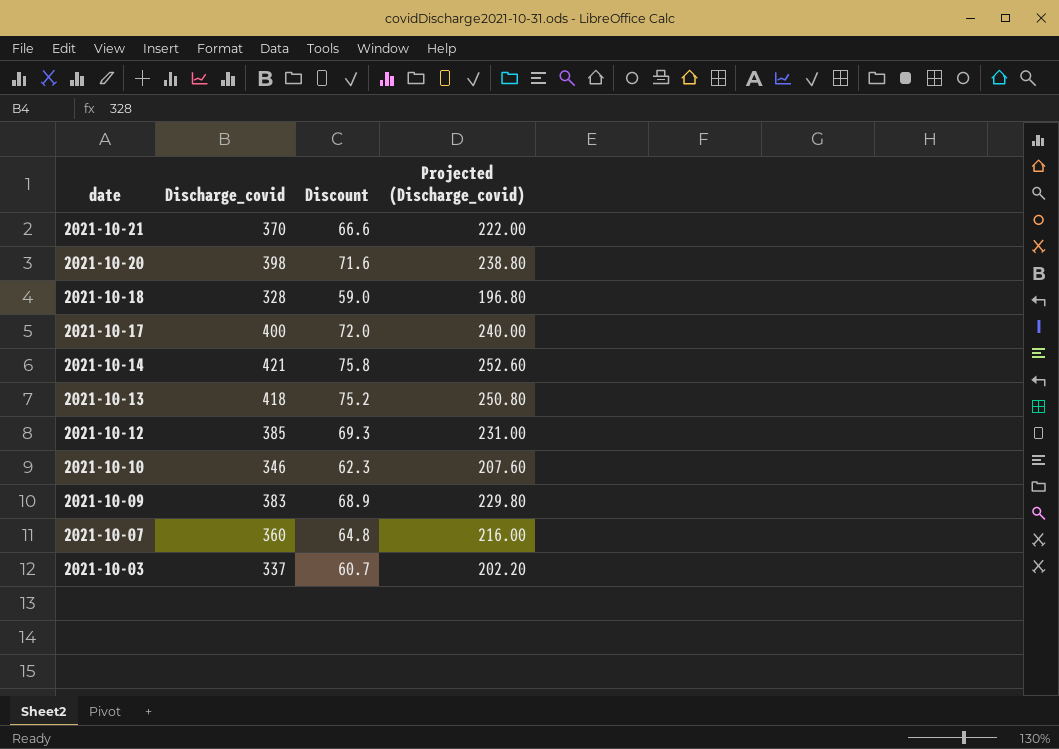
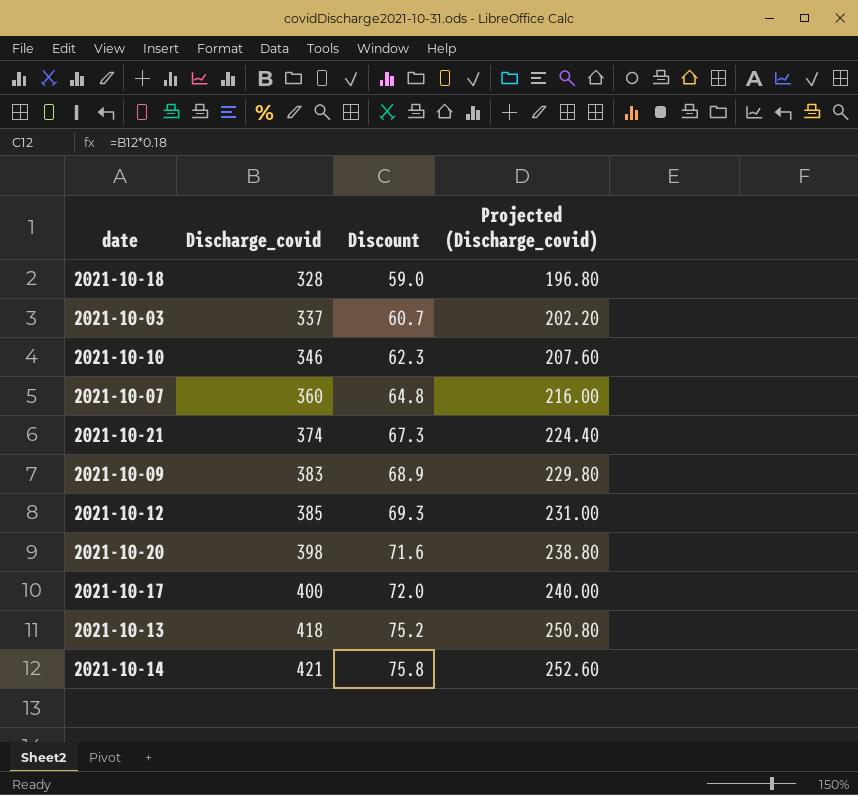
row order: date descending -> Discharge_covid ascending
2021-10-21 | Discharge_covid: 370 -> 374
2021-10-21 | Discount: 66.6 -> 67.3
2021-10-21 | Projected (Discharge_covid): 222.00 -> 224.40

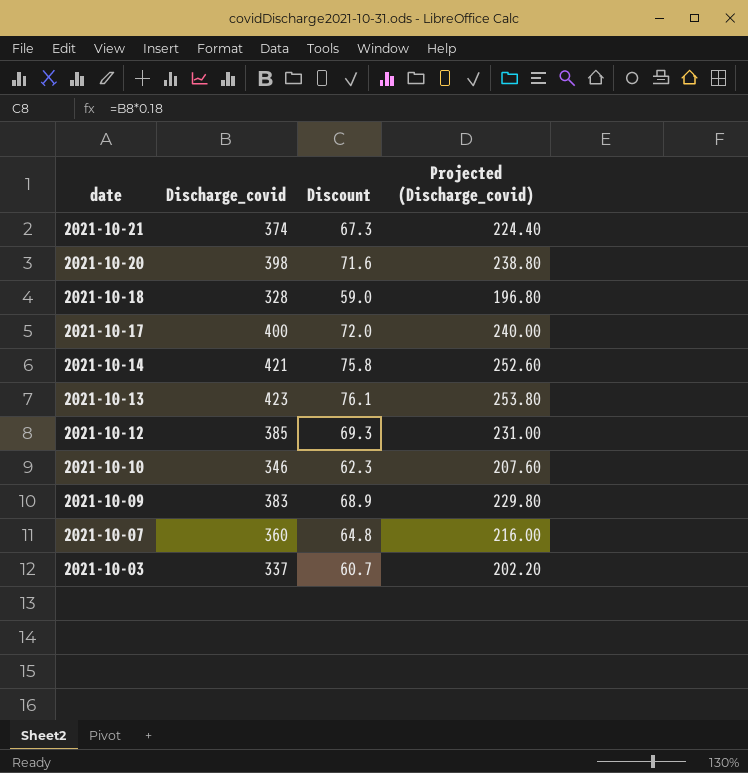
row order: Discharge_covid ascending -> date descending
2021-10-13 | Discharge_covid: 418 -> 423
2021-10-13 | Discount: 75.2 -> 76.1
2021-10-13 | Projected (Discharge_covid): 250.80 -> 253.80

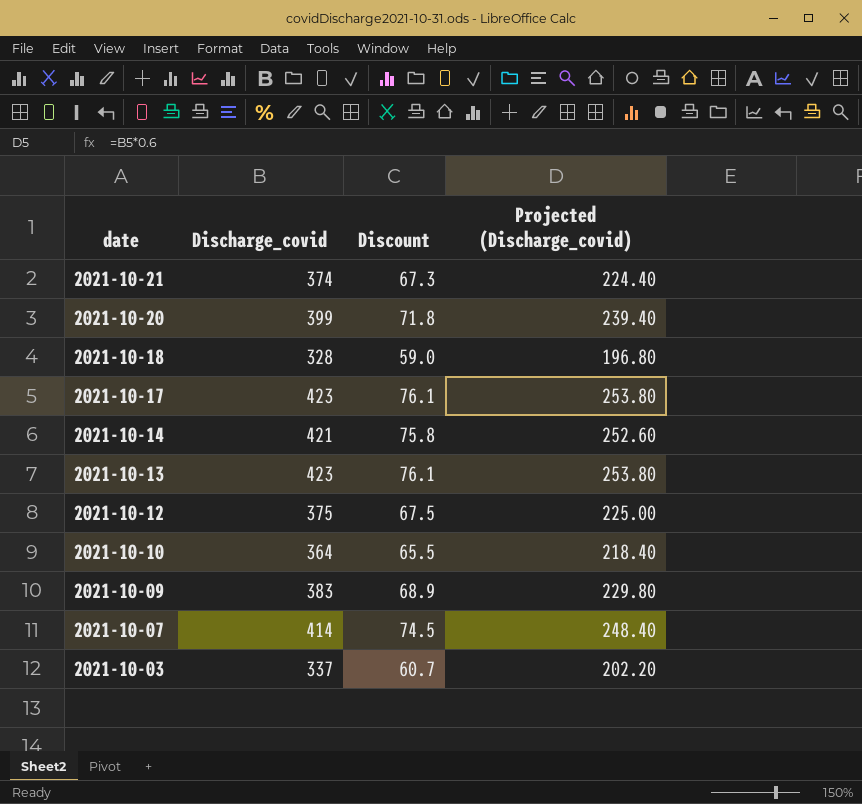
2021-10-20 | Discharge_covid: 398 -> 399
2021-10-20 | Discount: 71.6 -> 71.8
2021-10-20 | Projected (Discharge_covid): 238.80 -> 239.40
2021-10-17 | Discharge_covid: 400 -> 423
2021-10-17 | Discount: 72.0 -> 76.1
2021-10-17 | Projected (Discharge_covid): 240.00 -> 253.80
2021-10-12 | Discharge_covid: 385 -> 375
2021-10-12 | Discount: 69.3 -> 67.5
2021-10-12 | Projected (Discharge_covid): 231.00 -> 225.00
2021-10-10 | Discharge_covid: 346 -> 364
2021-10-10 | Discount: 62.3 -> 65.5
2021-10-10 | Projected (Discharge_covid): 207.60 -> 218.40
2021-10-07 | Discharge_covid: 360 -> 414
2021-10-07 | Discount: 64.8 -> 74.5
2021-10-07 | Projected (Discharge_covid): 216.00 -> 248.40

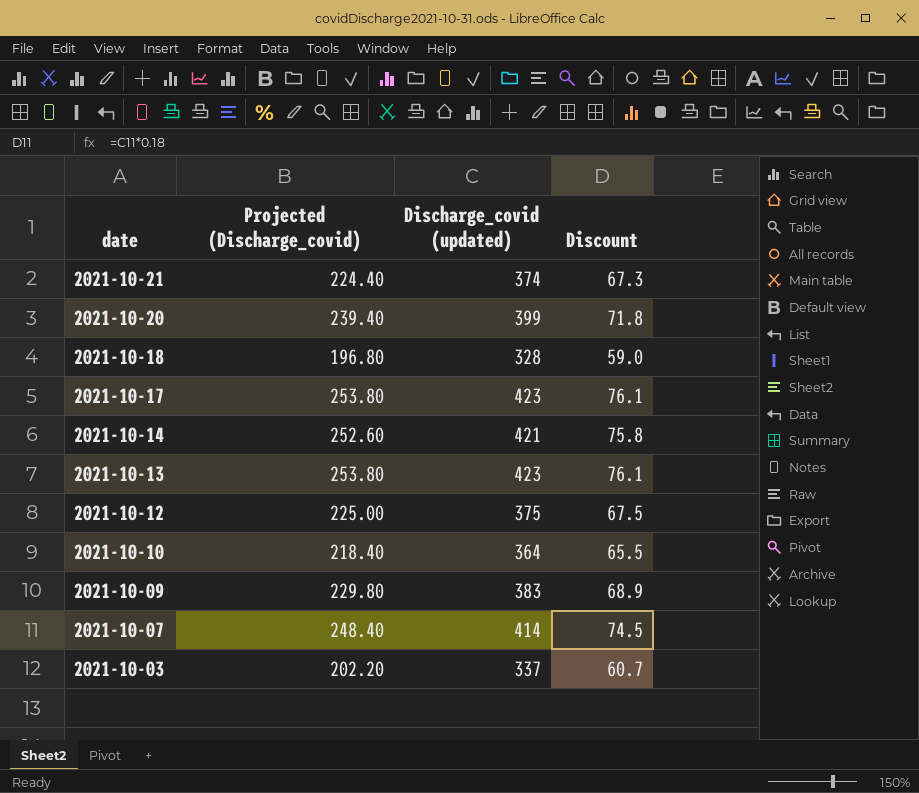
column Projected (Discharge_covid) | position: 4 -> 2
column name: Discharge_covid -> Discharge_covid (updated)

